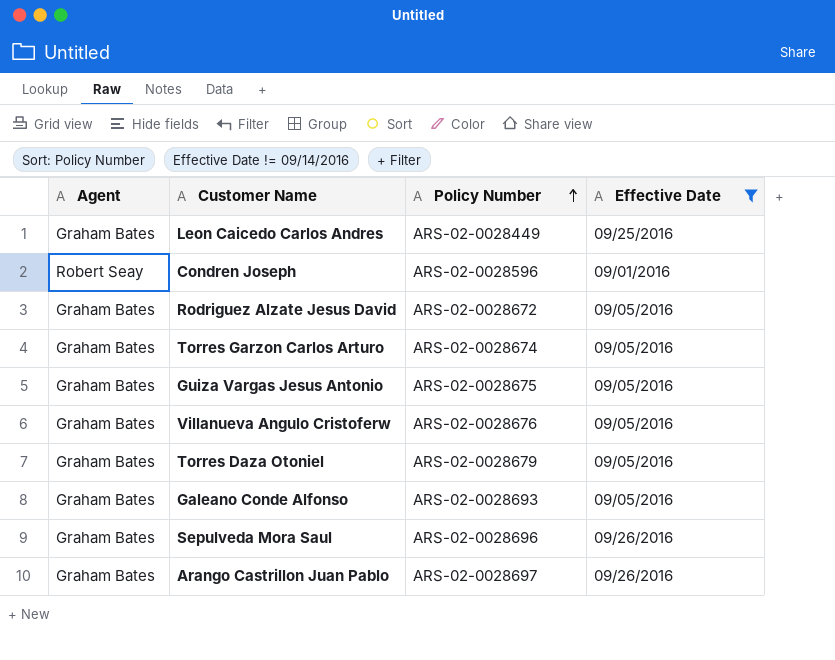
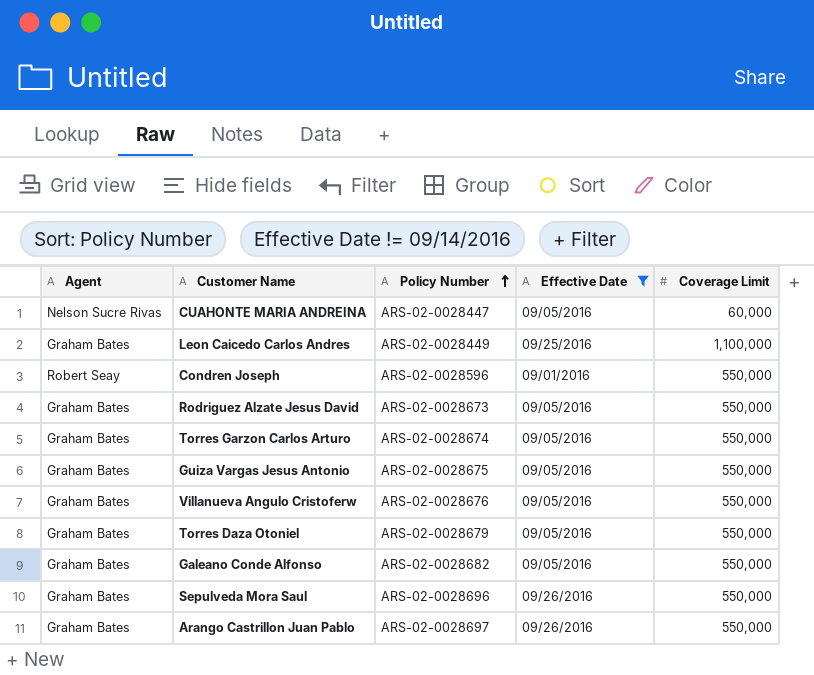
column Coverage Limit | position: none -> 5
row CUAHONTE MARIA ANDREINA: none -> Nelson Sucre Rivas | ARS-02-0028447 | 09/05/2016 | 60,000
Rodriguez Alzate Jesus David | Policy Number: ARS-02-0028672 -> ARS-02-0028673
Galeano Conde Alfonso | Policy Number: ARS-02-0028693 -> ARS-02-0028682

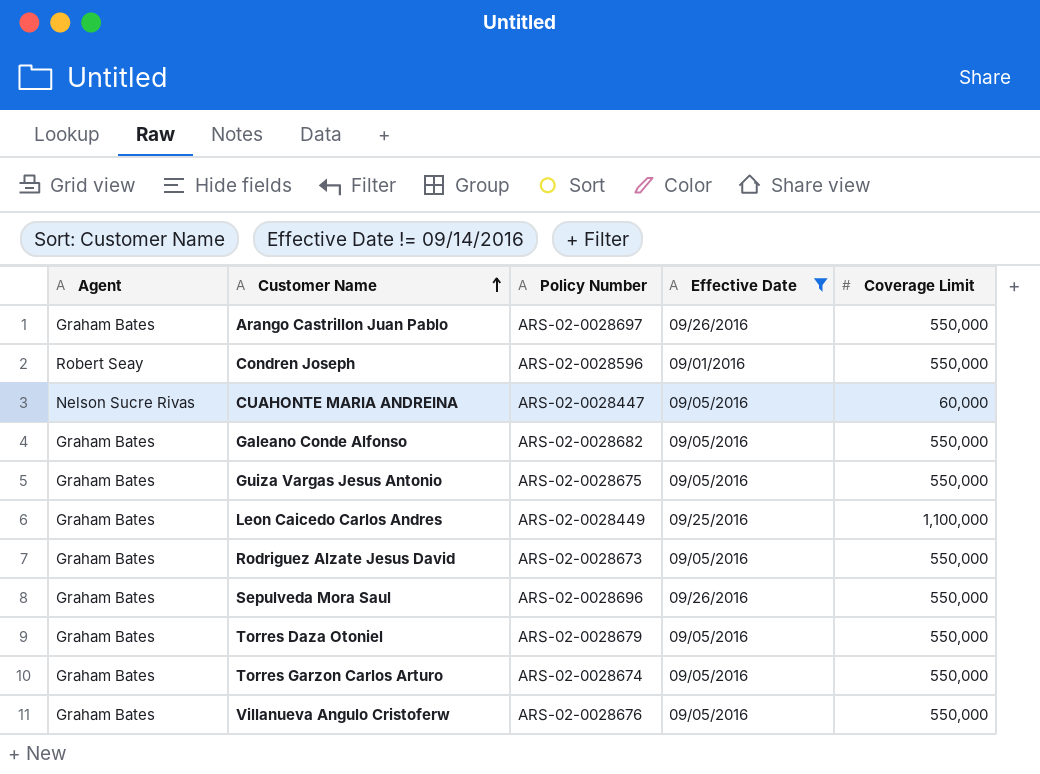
row order: Policy Number ascending -> Customer Name ascending

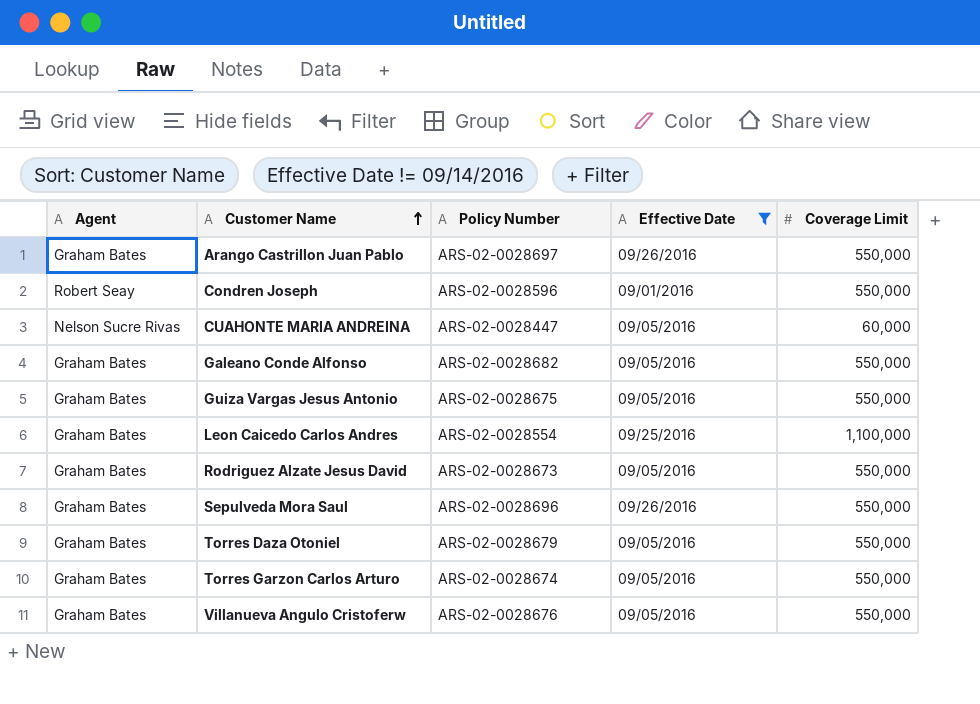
Leon Caicedo Carlos Andres | Policy Number: ARS-02-0028449 -> ARS-02-0028554

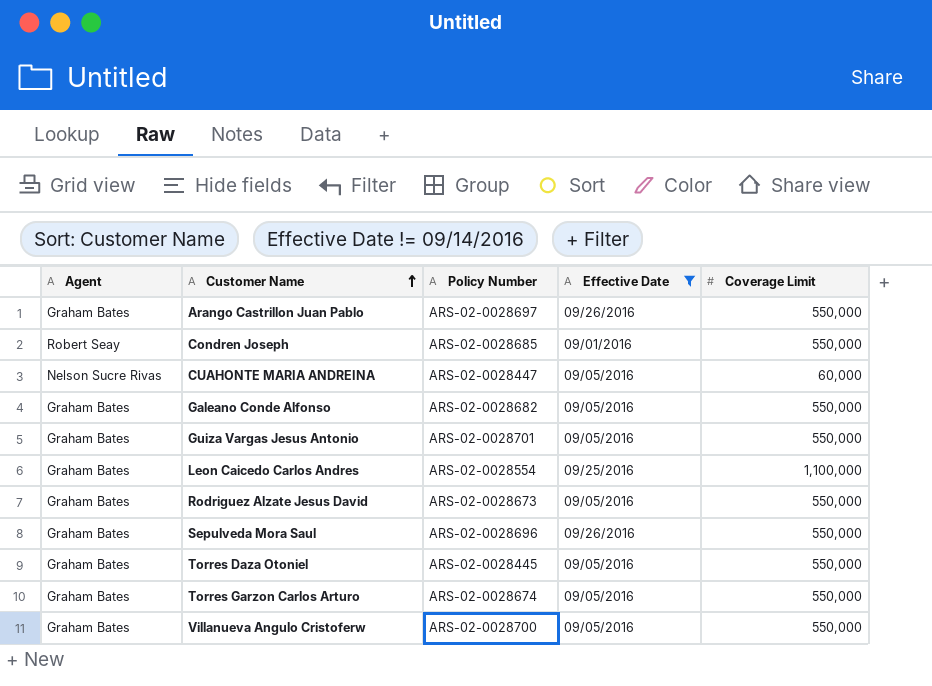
Condren Joseph | Policy Number: ARS-02-0028596 -> ARS-02-0028685
Guiza Vargas Jesus Antonio | Policy Number: ARS-02-0028675 -> ARS-02-0028701
Torres Daza Otoniel | Policy Number: ARS-02-0028679 -> ARS-02-0028445
Villanueva Angulo Cristoferw | Policy Number: ARS-02-0028676 -> ARS-02-0028700

